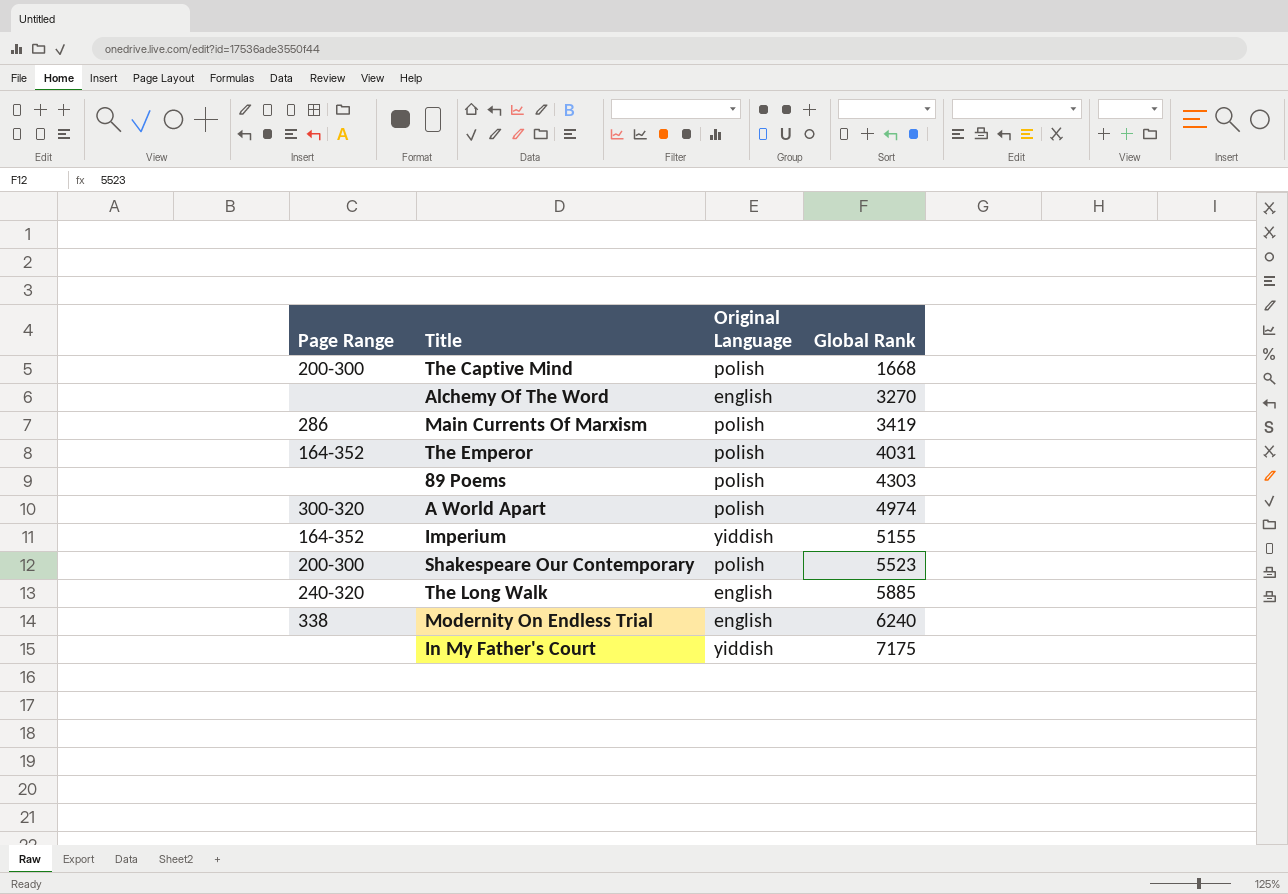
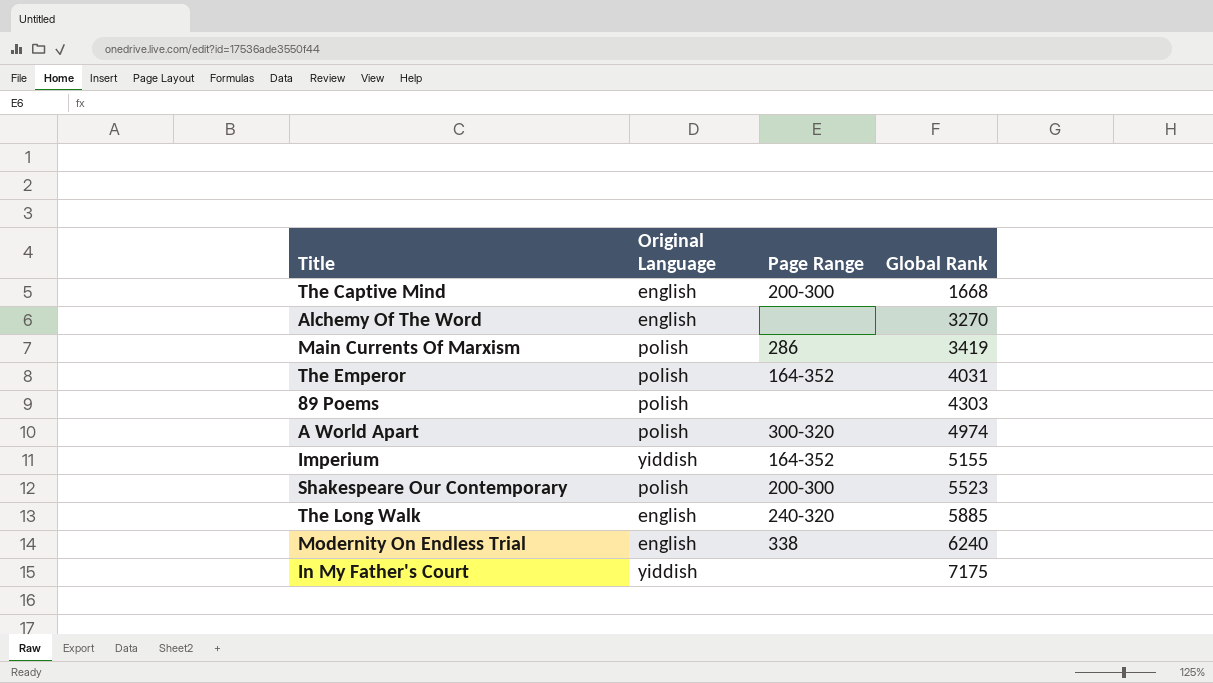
column Page Range | position: 1 -> 3
The Captive Mind | Original Language: polish -> english

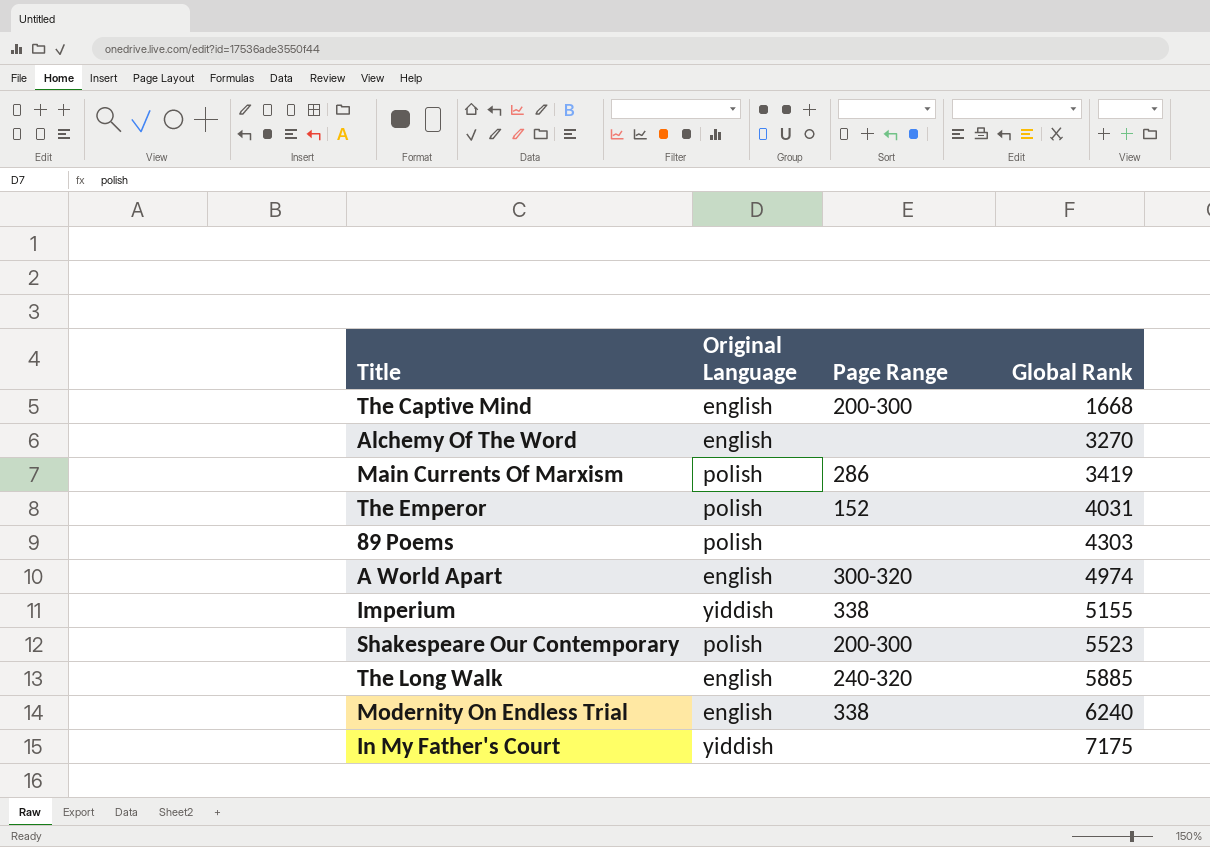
The Emperor | Page Range: 164-352 -> 152
A World Apart | Original Language: polish -> english
Imperium | Page Range: 164-352 -> 338

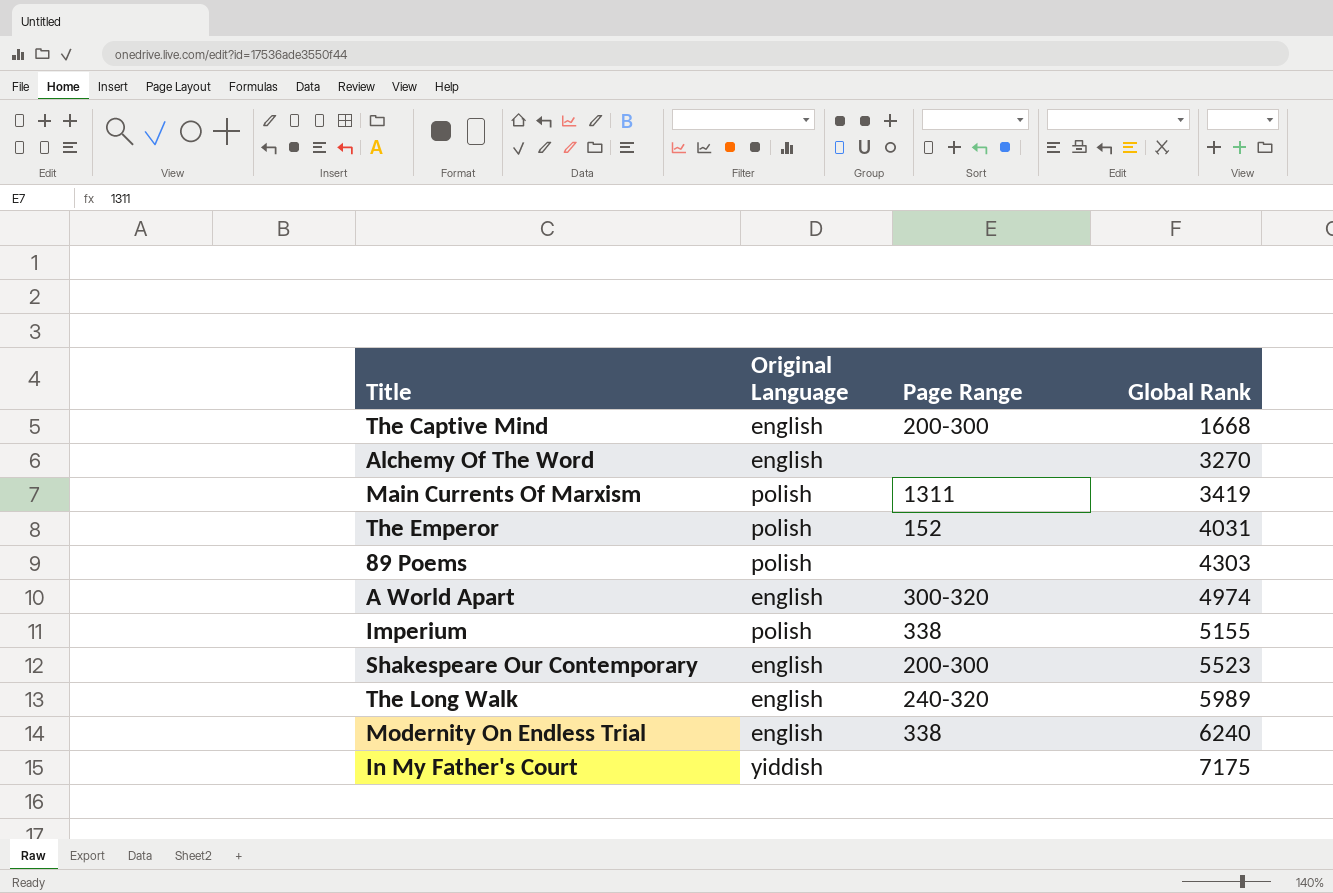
Main Currents Of Marxism | Page Range: 286 -> 1311
Imperium | Original Language: yiddish -> polish
Shakespeare Our Contemporary | Original Language: polish -> english
The Long Walk | Global Rank: 5885 -> 5989

